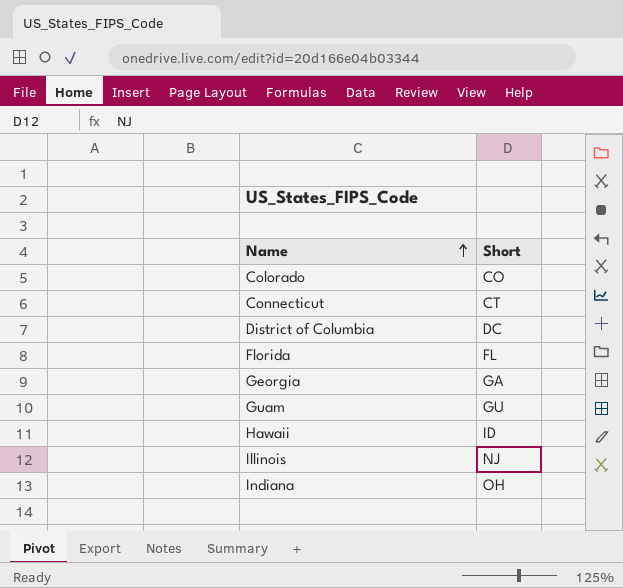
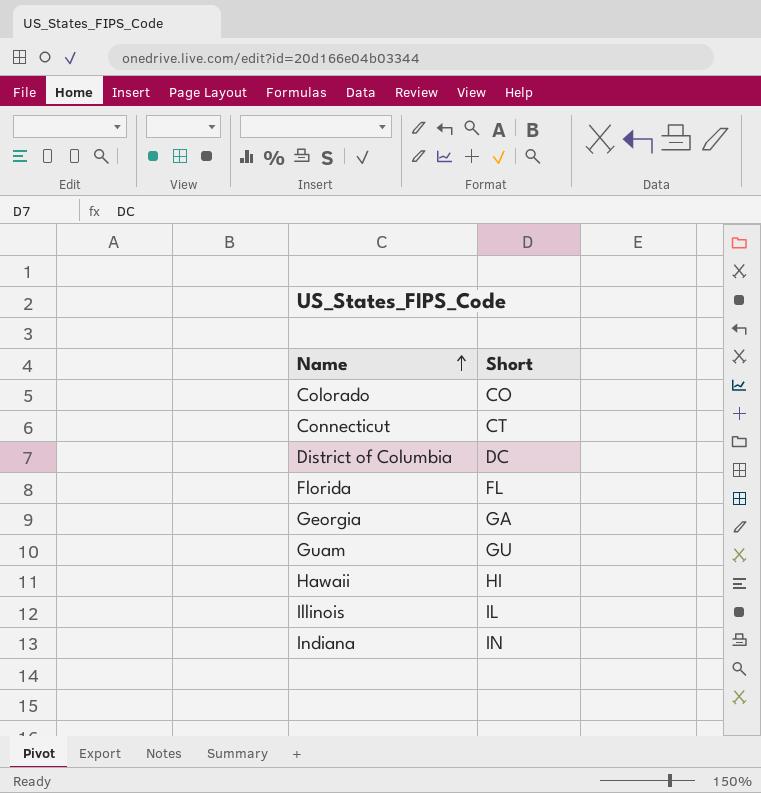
Hawaii | Short: ID -> HI
Illinois | Short: NJ -> IL
Indiana | Short: OH -> IN

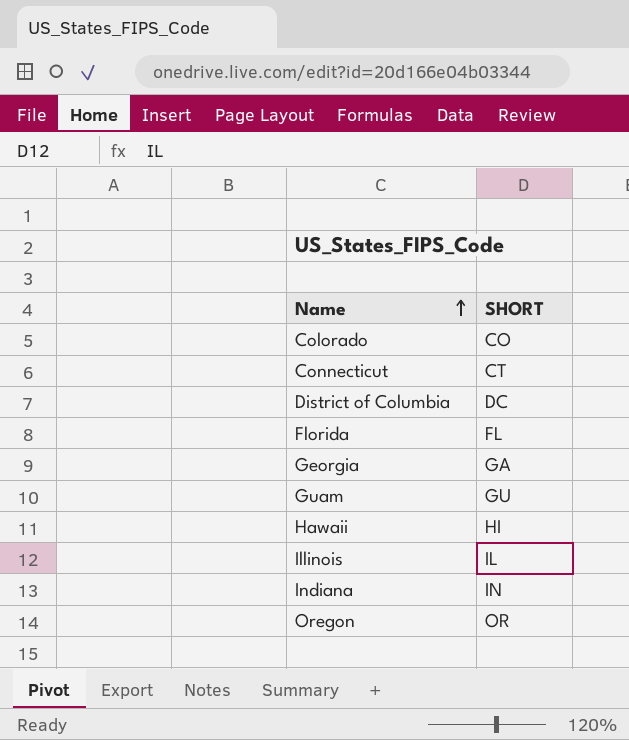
column name: Short -> SHORT
row Oregon: none -> OR

